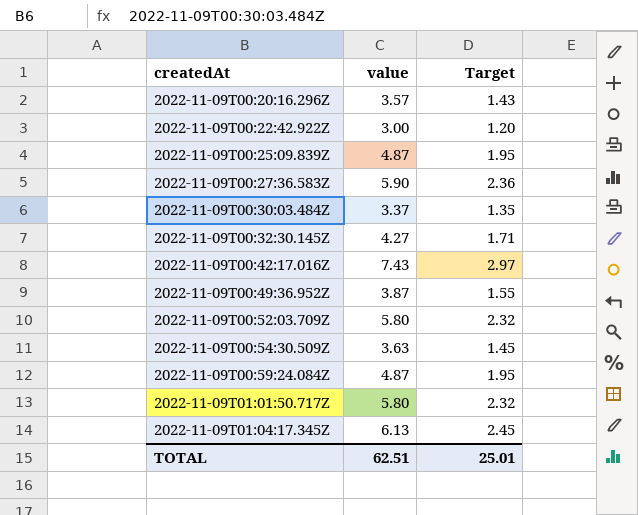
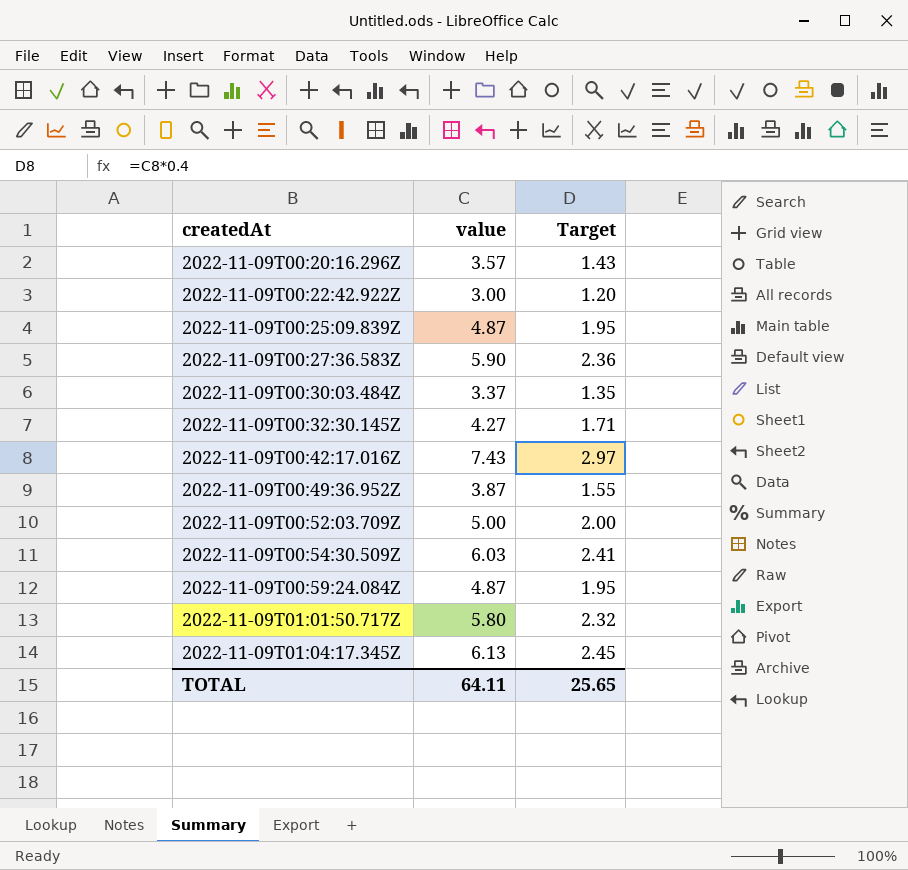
2022-11-09T00:52:03.709Z | value: 5.80 -> 5.00
2022-11-09T00:52:03.709Z | Target: 2.32 -> 2.00
2022-11-09T00:54:30.509Z | value: 3.63 -> 6.03
2022-11-09T00:54:30.509Z | Target: 1.45 -> 2.41
TOTAL | value: 62.51 -> 64.11
TOTAL | Target: 25.01 -> 25.65

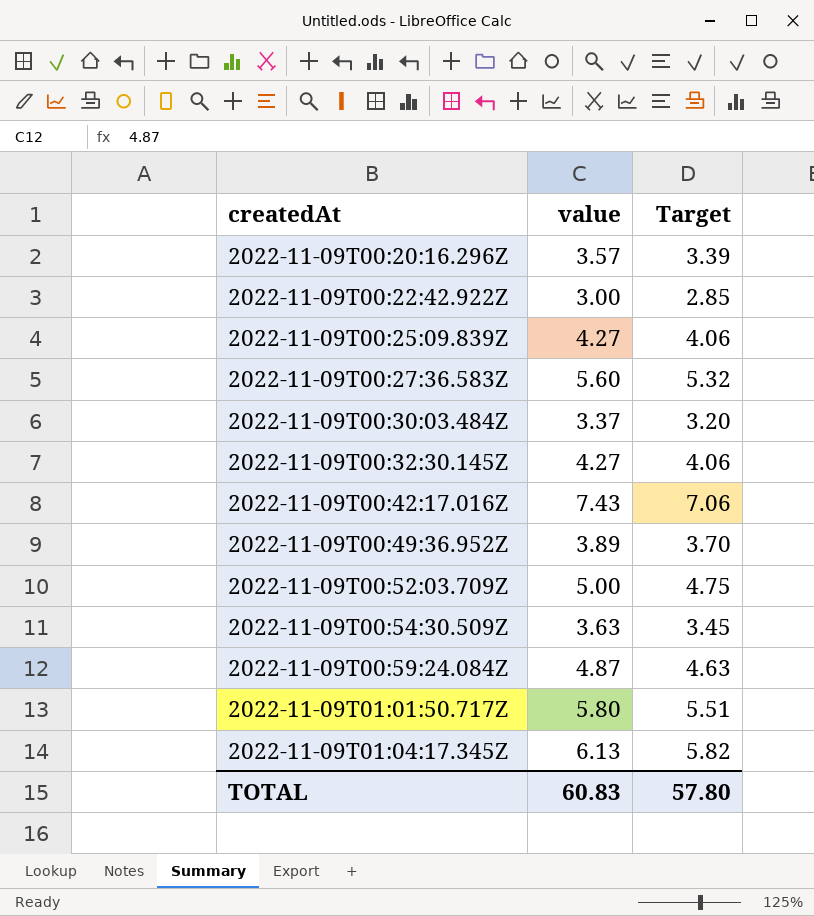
column Target | formula: [value] * 0.4 -> [value] * 0.95
2022-11-09T00:25:09.839Z | value: 4.87 -> 4.27
2022-11-09T00:27:36.583Z | value: 5.90 -> 5.60
2022-11-09T00:49:36.952Z | value: 3.87 -> 3.89
2022-11-09T00:54:30.509Z | value: 6.03 -> 3.63
TOTAL | value: 64.11 -> 60.83
TOTAL | Target: 25.65 -> 57.80

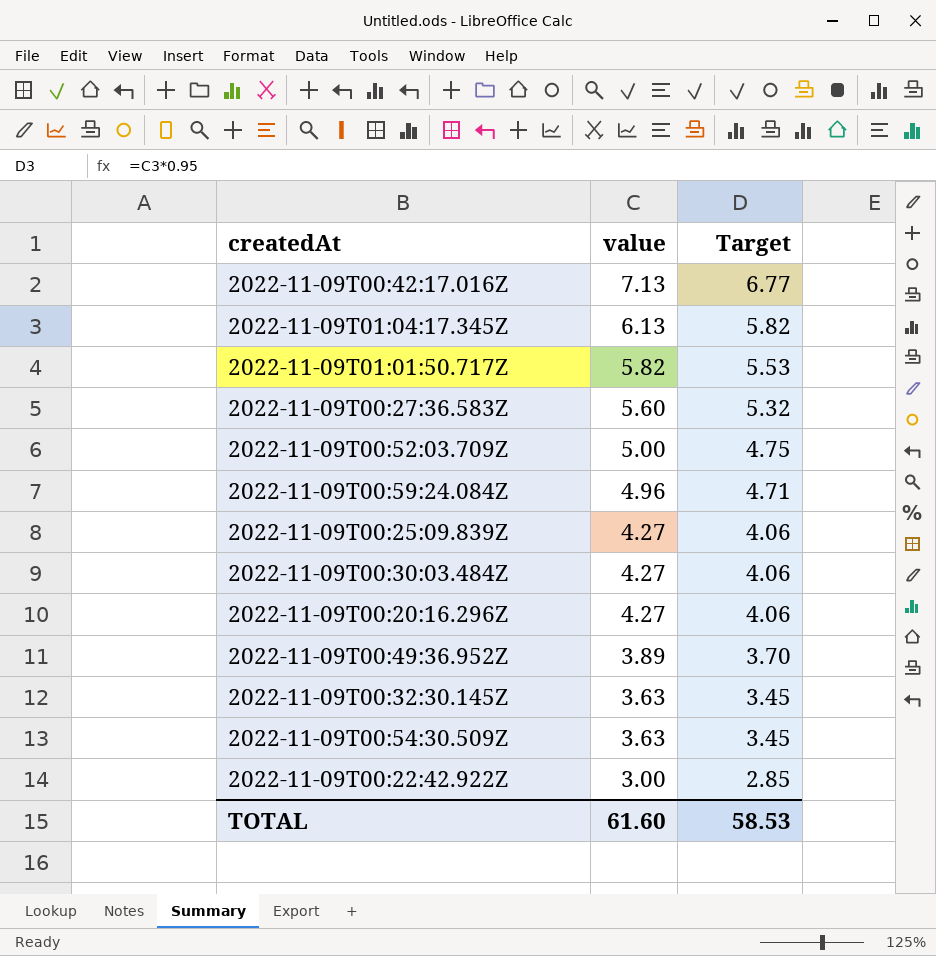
row order: createdAt ascending -> value descending
2022-11-09T00:42:17.016Z | value: 7.43 -> 7.13
2022-11-09T00:42:17.016Z | Target: 7.06 -> 6.77
2022-11-09T01:01:50.717Z | value: 5.80 -> 5.82
2022-11-09T01:01:50.717Z | Target: 5.51 -> 5.53
2022-11-09T00:59:24.084Z | value: 4.87 -> 4.96
2022-11-09T00:59:24.084Z | Target: 4.63 -> 4.71
2022-11-09T00:30:03.484Z | value: 3.37 -> 4.27
2022-11-09T00:30:03.484Z | Target: 3.20 -> 4.06
2022-11-09T00:20:16.296Z | value: 3.57 -> 4.27
2022-11-09T00:20:16.296Z | Target: 3.39 -> 4.06
2022-11-09T00:32:30.145Z | value: 4.27 -> 3.63
2022-11-09T00:32:30.145Z | Target: 4.06 -> 3.45
TOTAL | value: 60.83 -> 61.60
TOTAL | Target: 57.80 -> 58.53

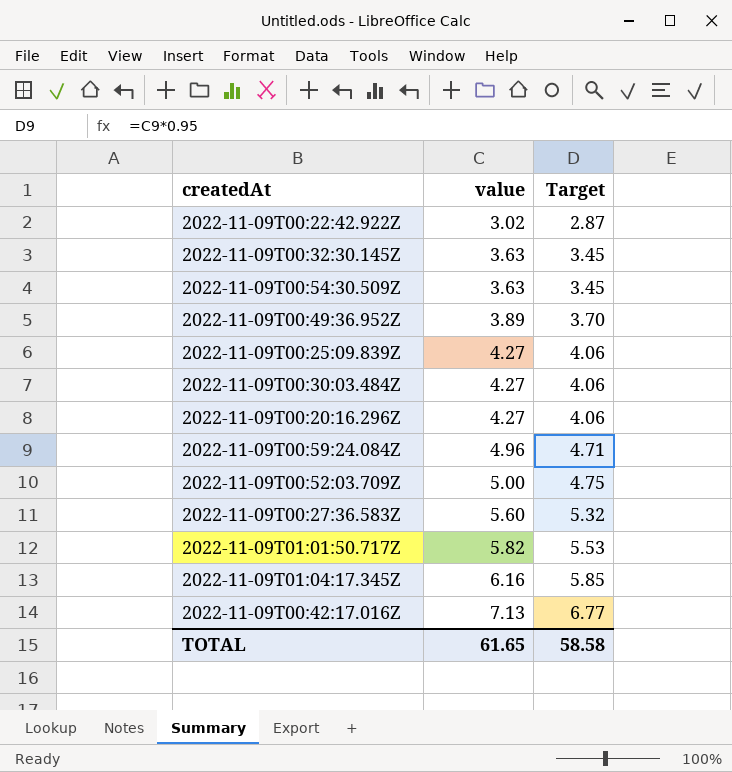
row order: value descending -> value ascending
2022-11-09T00:22:42.922Z | value: 3.00 -> 3.02
2022-11-09T00:22:42.922Z | Target: 2.85 -> 2.87
2022-11-09T01:04:17.345Z | value: 6.13 -> 6.16
2022-11-09T01:04:17.345Z | Target: 5.82 -> 5.85
TOTAL | value: 61.60 -> 61.65
TOTAL | Target: 58.53 -> 58.58

